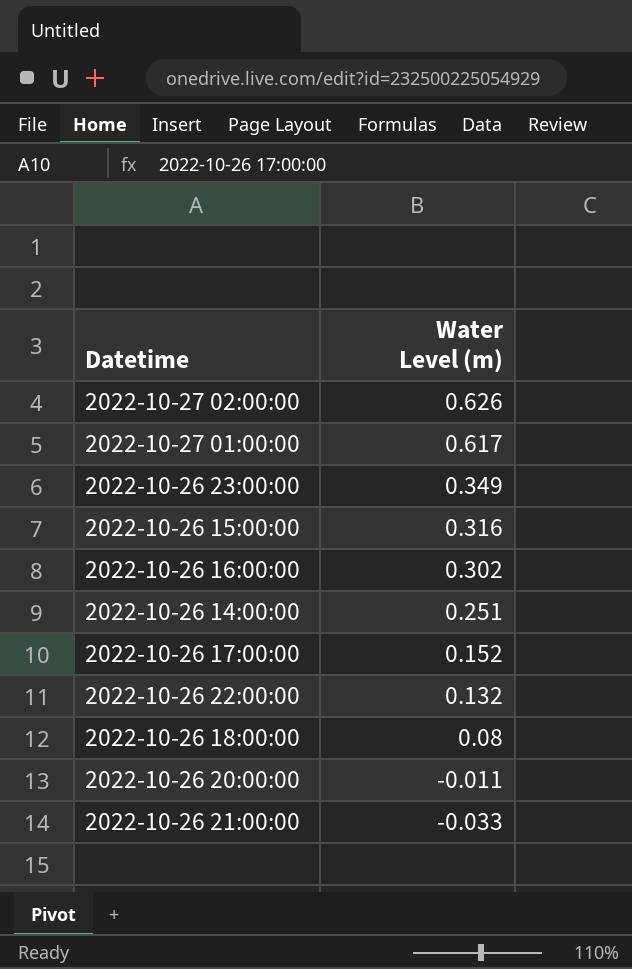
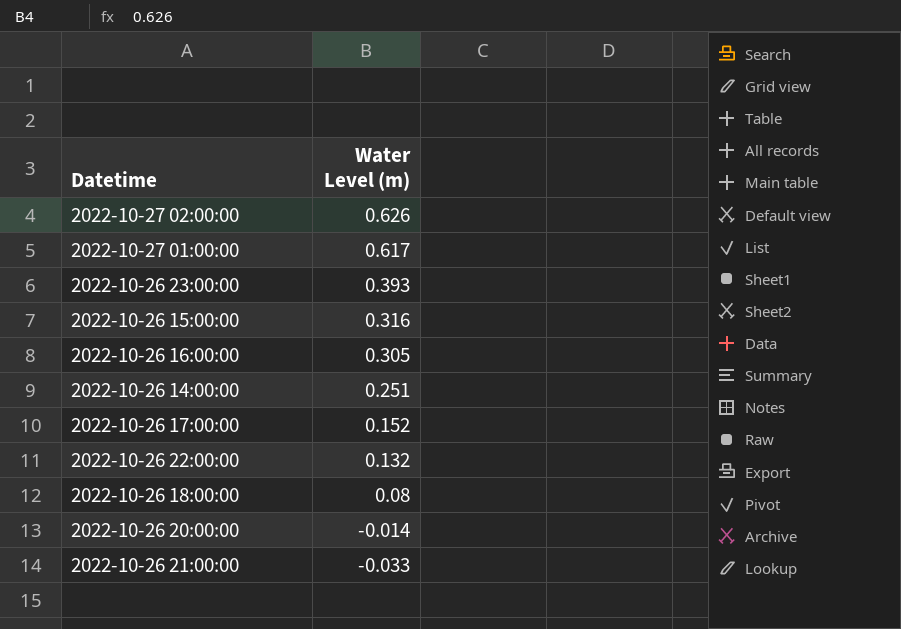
2022-10-26 23:00:00 | Water Level (m): 0.349 -> 0.393
2022-10-26 16:00:00 | Water Level (m): 0.302 -> 0.305
2022-10-26 20:00:00 | Water Level (m): -0.011 -> -0.014

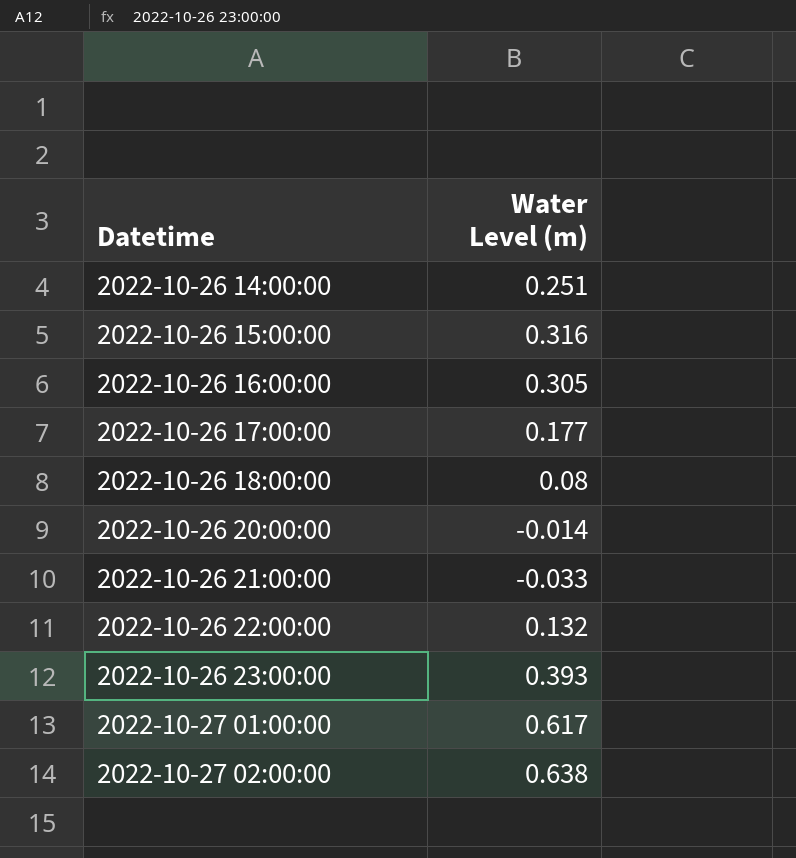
row order: Water Level (m) descending -> Datetime ascending
2022-10-26 17:00:00 | Water Level (m): 0.152 -> 0.177
2022-10-27 02:00:00 | Water Level (m): 0.626 -> 0.638

